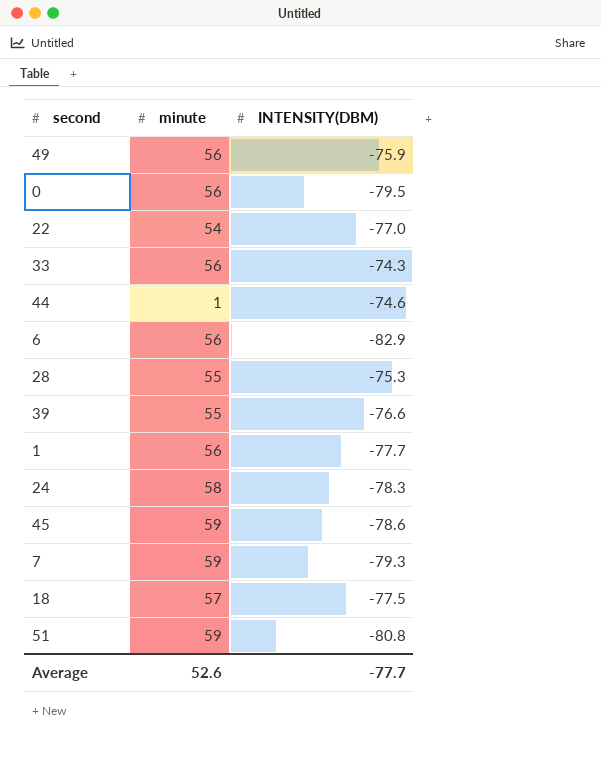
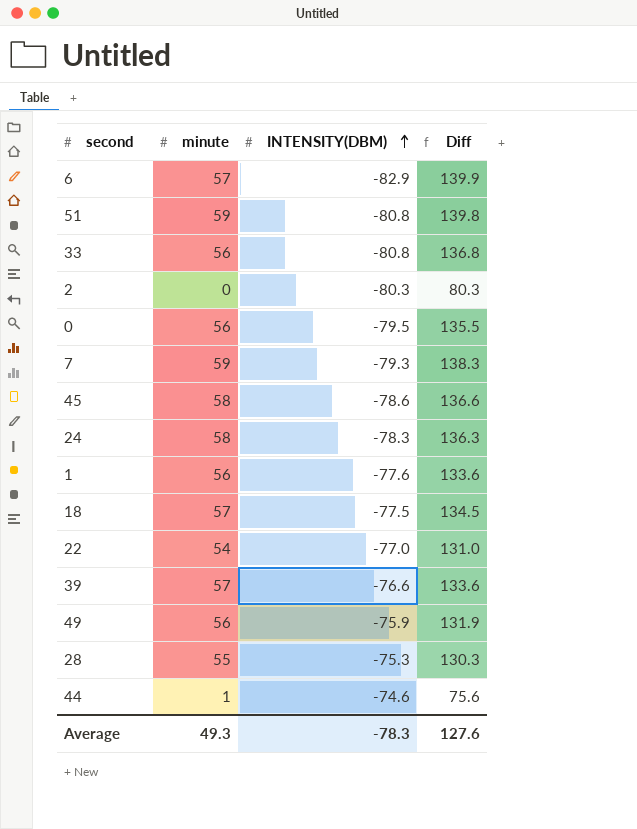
row order: none -> INTENSITY(DBM) ascending
column Diff | formula: none -> [minute] - [INTENSITY(DBM)]
6 | minute: 56 -> 57
33 | INTENSITY(DBM): -74.3 -> -80.8
row 2: none -> 0 | -80.3 | 80.3
45 | minute: 59 -> 58
1 | INTENSITY(DBM): -77.7 -> -77.6
39 | minute: 55 -> 57
Average | minute: 52.6 -> 49.3
Average | INTENSITY(DBM): -77.7 -> -78.3

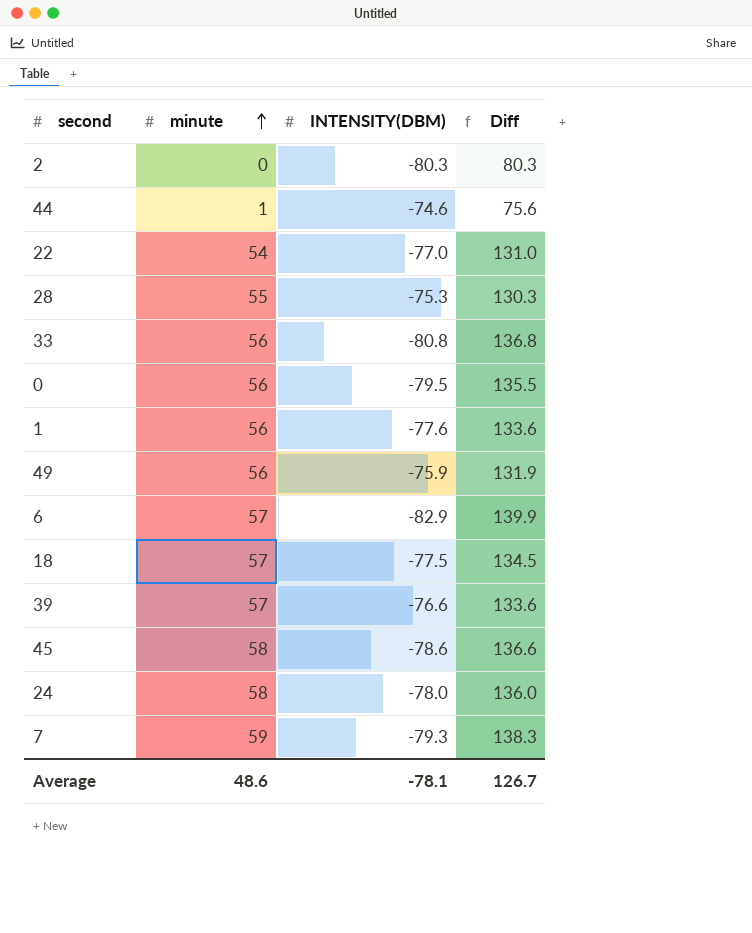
row order: INTENSITY(DBM) ascending -> minute ascending
row 51: 59 | -80.8 | 139.8 -> none
24 | INTENSITY(DBM): -78.3 -> -78.0
24 | Diff: 136.3 -> 136.0
Average | minute: 49.3 -> 48.6
Average | INTENSITY(DBM): -78.3 -> -78.1
Average | Diff: 127.6 -> 126.7

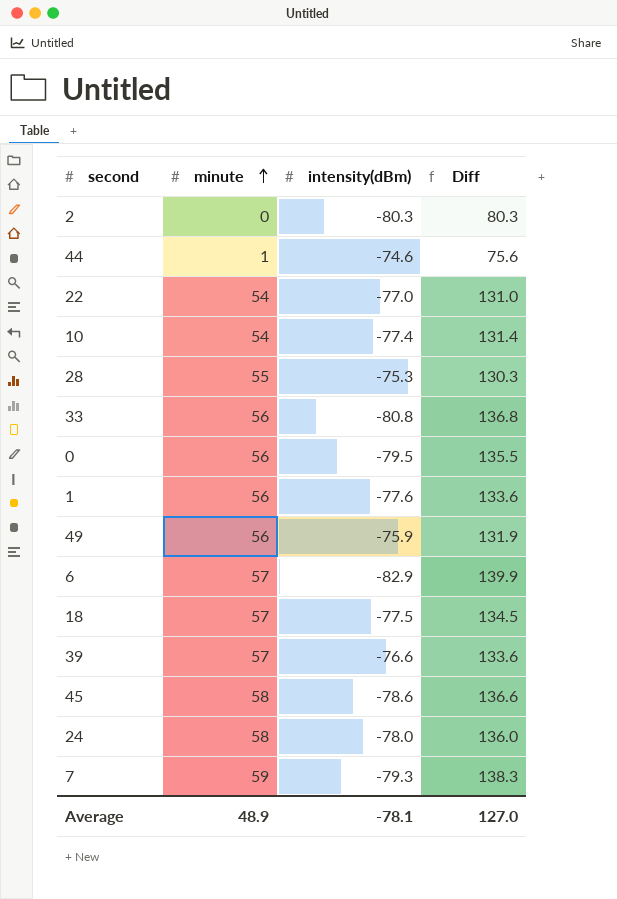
column name: INTENSITY(DBM) -> intensity(dBm)
row 10: none -> 54 | -77.4 | 131.4
Average | minute: 48.6 -> 48.9
Average | Diff: 126.7 -> 127.0

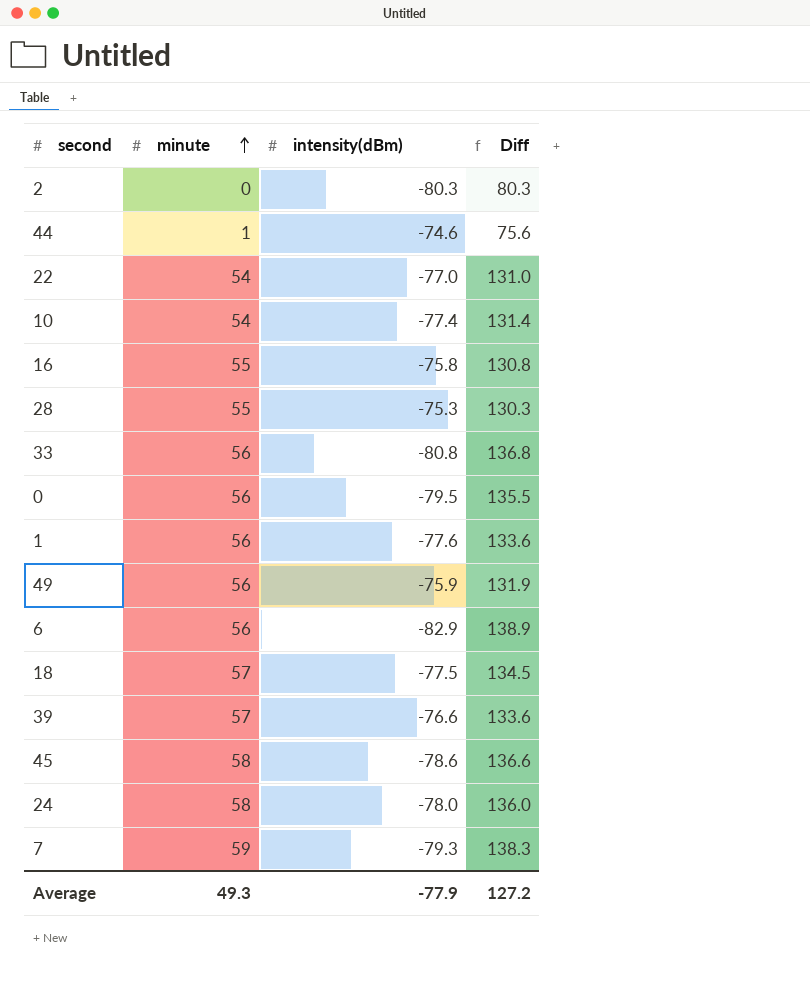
row 16: none -> 55 | -75.8 | 130.8
6 | minute: 57 -> 56
6 | Diff: 139.9 -> 138.9
Average | minute: 48.9 -> 49.3
Average | intensity(dBm): -78.1 -> -77.9
Average | Diff: 127.0 -> 127.2

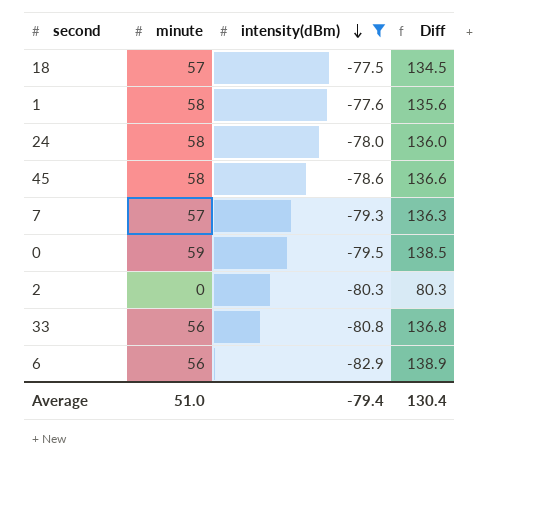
filter: none -> intensity(dBm) <= -77.5
row order: minute ascending -> intensity(dBm) descending
1 | minute: 56 -> 58
1 | Diff: 133.6 -> 135.6
7 | minute: 59 -> 57
7 | Diff: 138.3 -> 136.3
0 | minute: 56 -> 59
0 | Diff: 135.5 -> 138.5
Average | minute: 49.3 -> 51.0
Average | intensity(dBm): -77.9 -> -79.4
Average | Diff: 127.2 -> 130.4

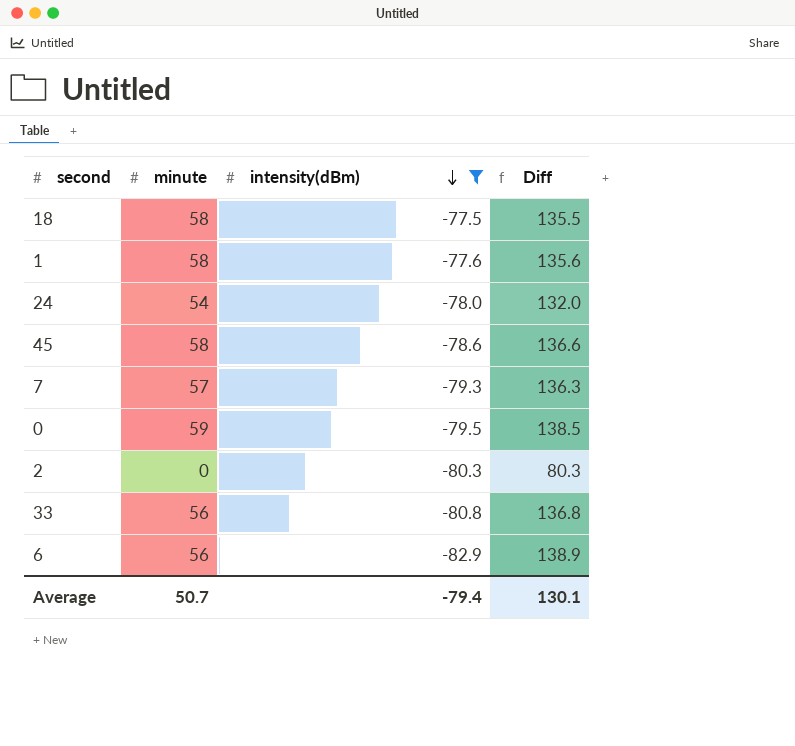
18 | minute: 57 -> 58
18 | Diff: 134.5 -> 135.5
24 | minute: 58 -> 54
24 | Diff: 136.0 -> 132.0
Average | minute: 51.0 -> 50.7
Average | Diff: 130.4 -> 130.1

